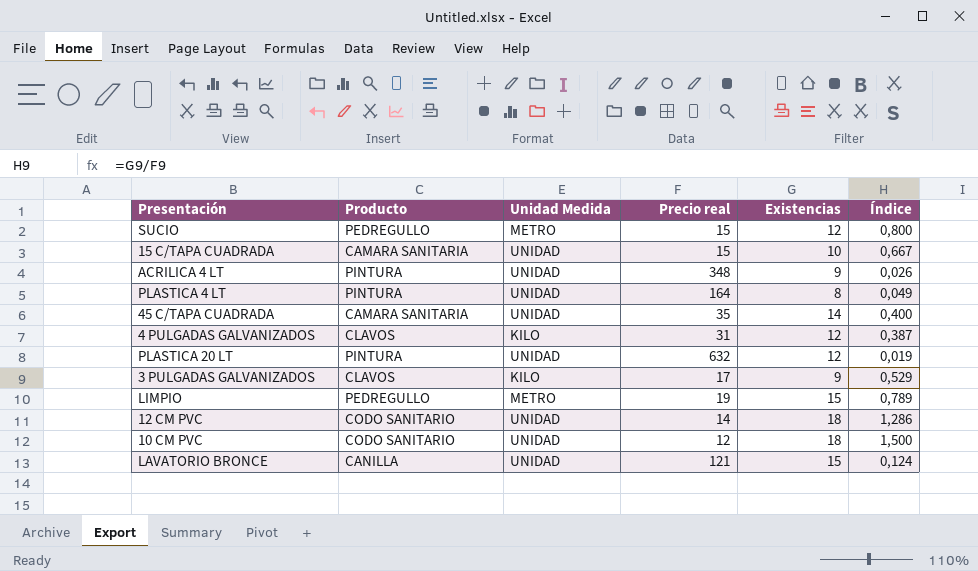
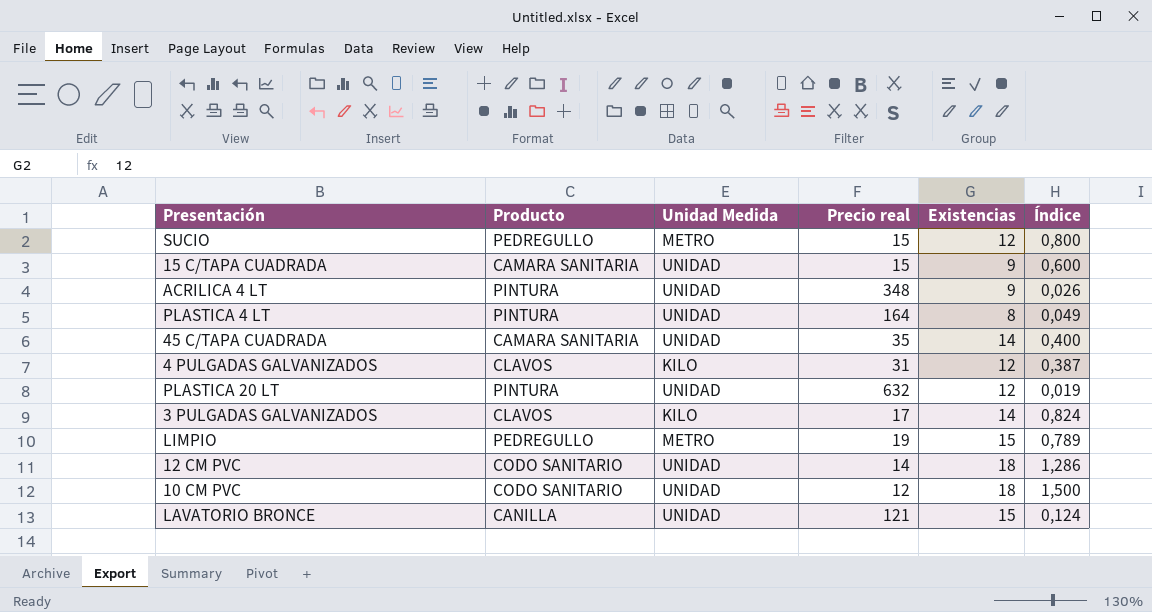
15 C/TAPA CUADRADA | Existencias: 10 -> 9
15 C/TAPA CUADRADA | Índice: 0,667 -> 0,600
3 PULGADAS GALVANIZADOS | Existencias: 9 -> 14
3 PULGADAS GALVANIZADOS | Índice: 0,529 -> 0,824

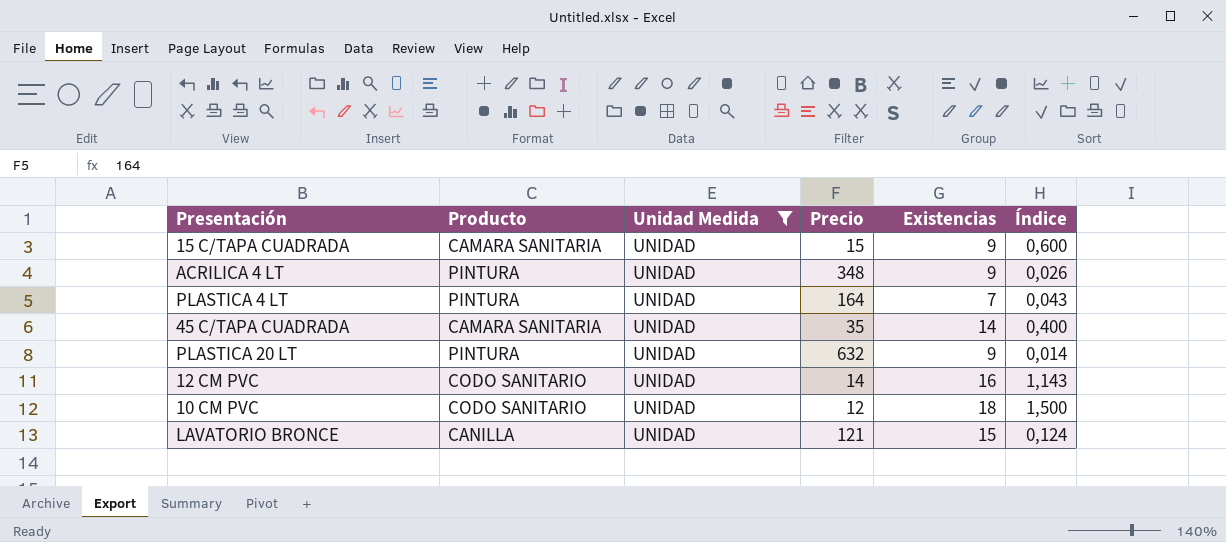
filter: none -> Unidad Medida = UNIDAD
column name: Precio real -> Precio
PLASTICA 4 LT | Existencias: 8 -> 7
PLASTICA 4 LT | Índice: 0,049 -> 0,043
PLASTICA 20 LT | Existencias: 12 -> 9
PLASTICA 20 LT | Índice: 0,019 -> 0,014
12 CM PVC | Existencias: 18 -> 16
12 CM PVC | Índice: 1,286 -> 1,143

